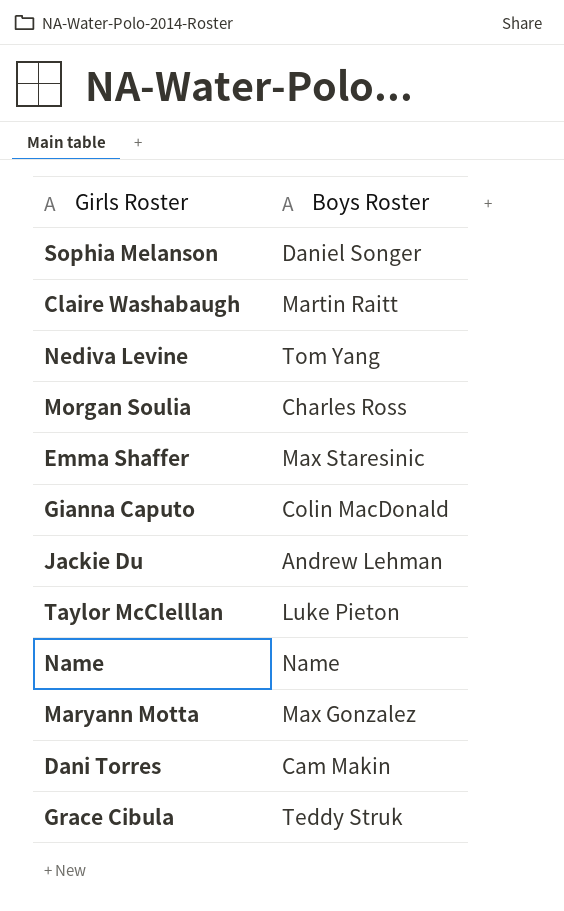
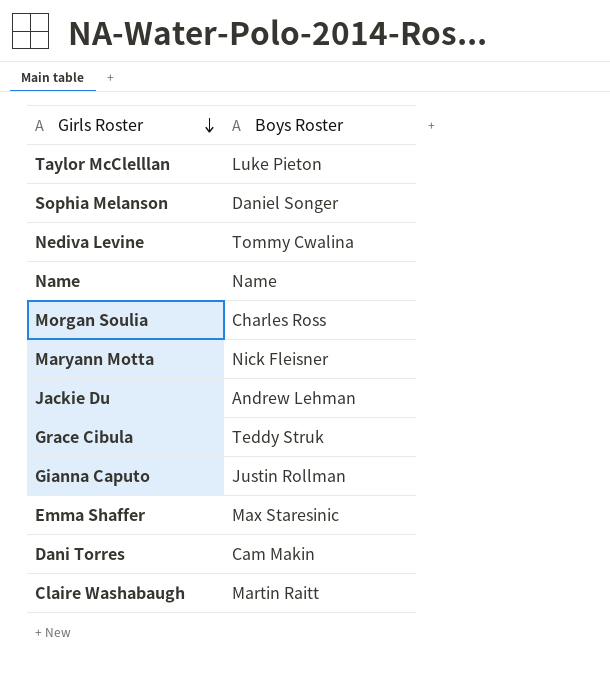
row order: none -> Girls Roster descending
Nediva Levine | Boys Roster: Tom Yang -> Tommy Cwalina
Maryann Motta | Boys Roster: Max Gonzalez -> Nick Fleisner
Gianna Caputo | Boys Roster: Colin MacDonald -> Justin Rollman

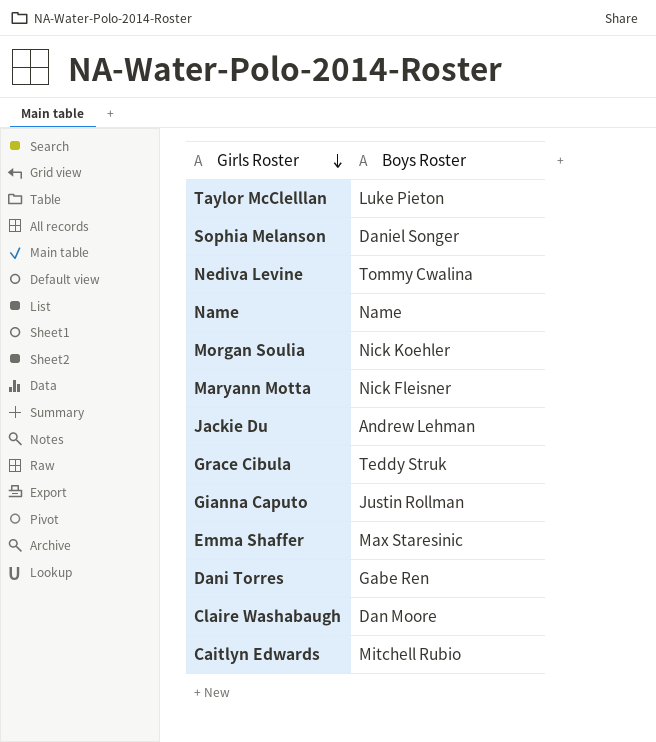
Morgan Soulia | Boys Roster: Charles Ross -> Nick Koehler
Dani Torres | Boys Roster: Cam Makin -> Gabe Ren
Claire Washabaugh | Boys Roster: Martin Raitt -> Dan Moore
row Caitlyn Edwards: none -> Mitchell Rubio

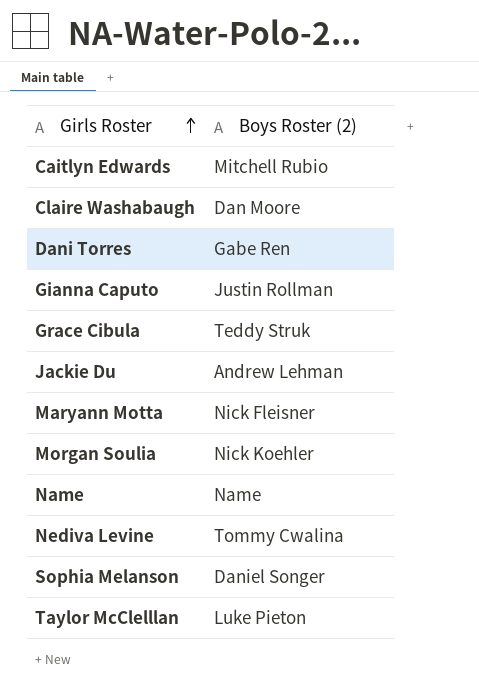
row order: Girls Roster descending -> Girls Roster ascending
column name: Boys Roster -> Boys Roster (2)
row Emma Shaffer: Max Staresinic -> none

